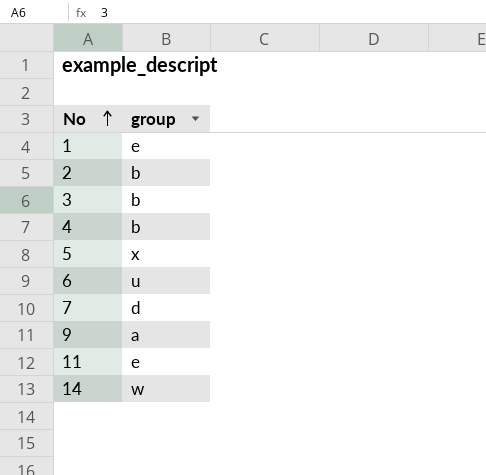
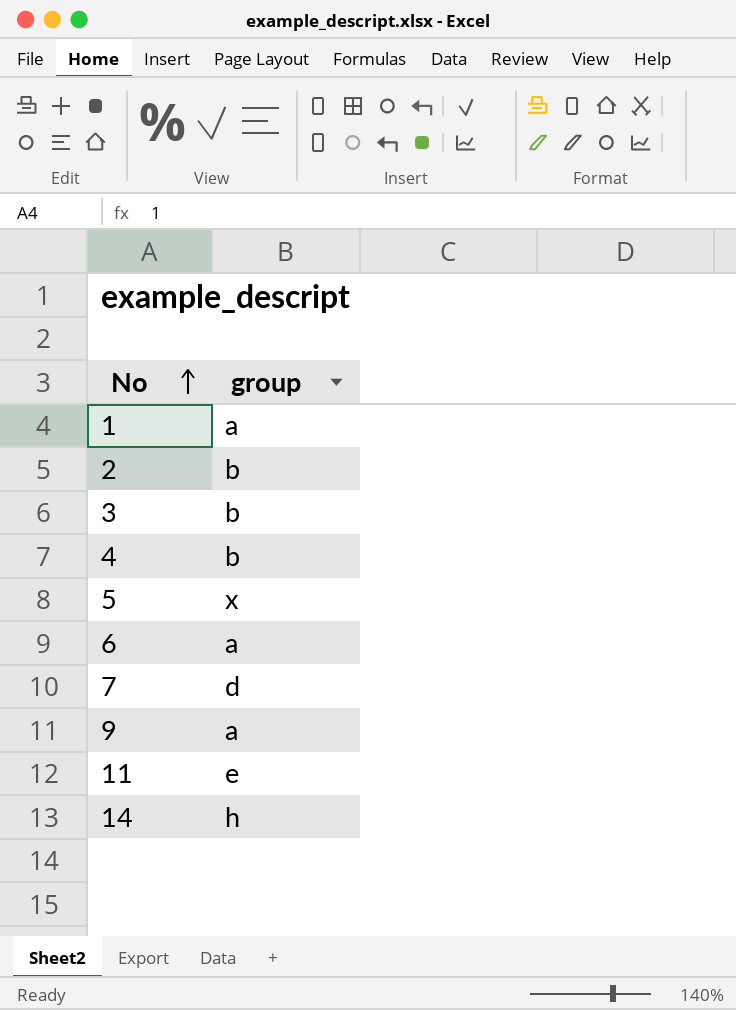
1 | group: e -> a
6 | group: u -> a
14 | group: w -> h

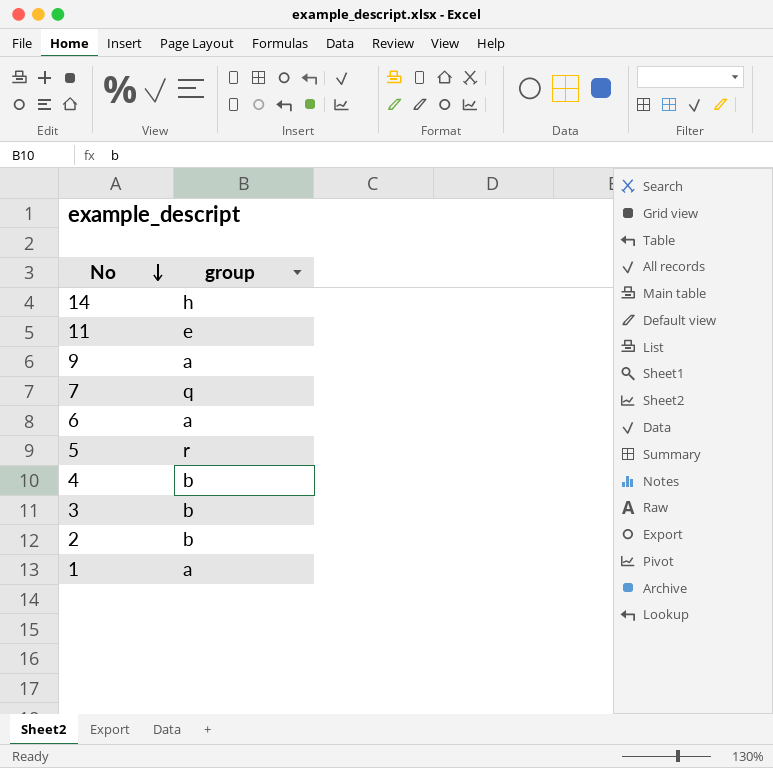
row order: No ascending -> No descending
7 | group: d -> q
5 | group: x -> r

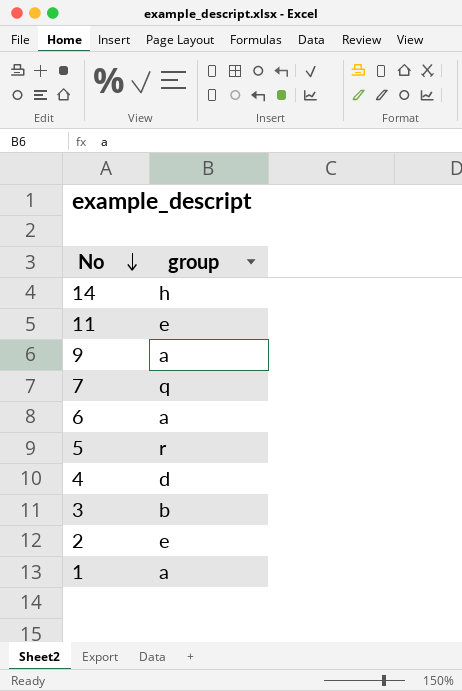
4 | group: b -> d
2 | group: b -> e

